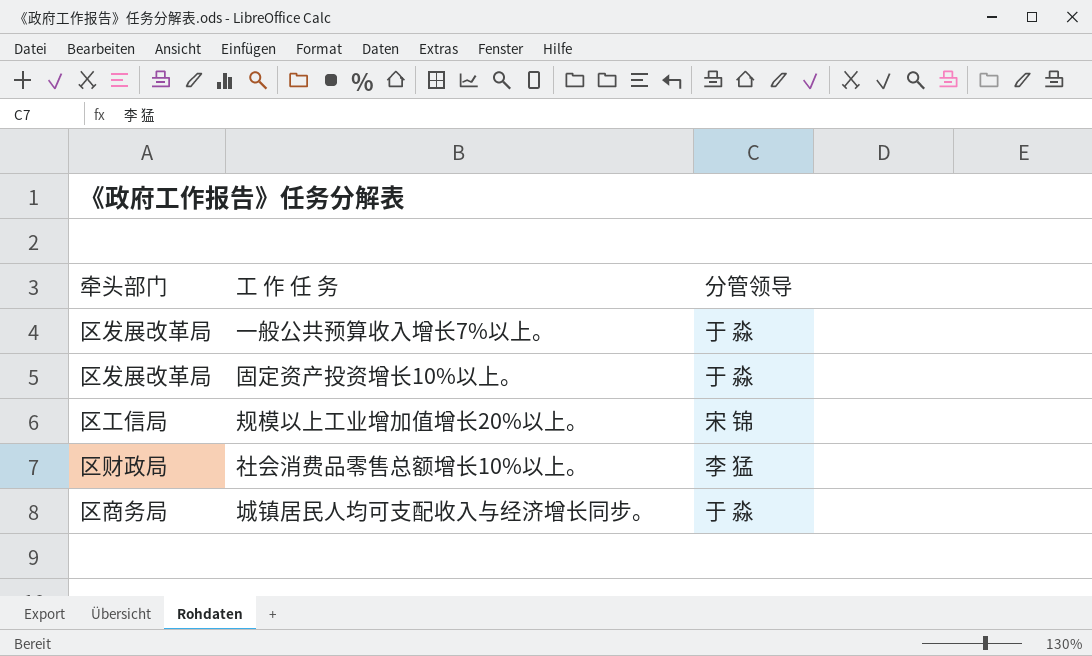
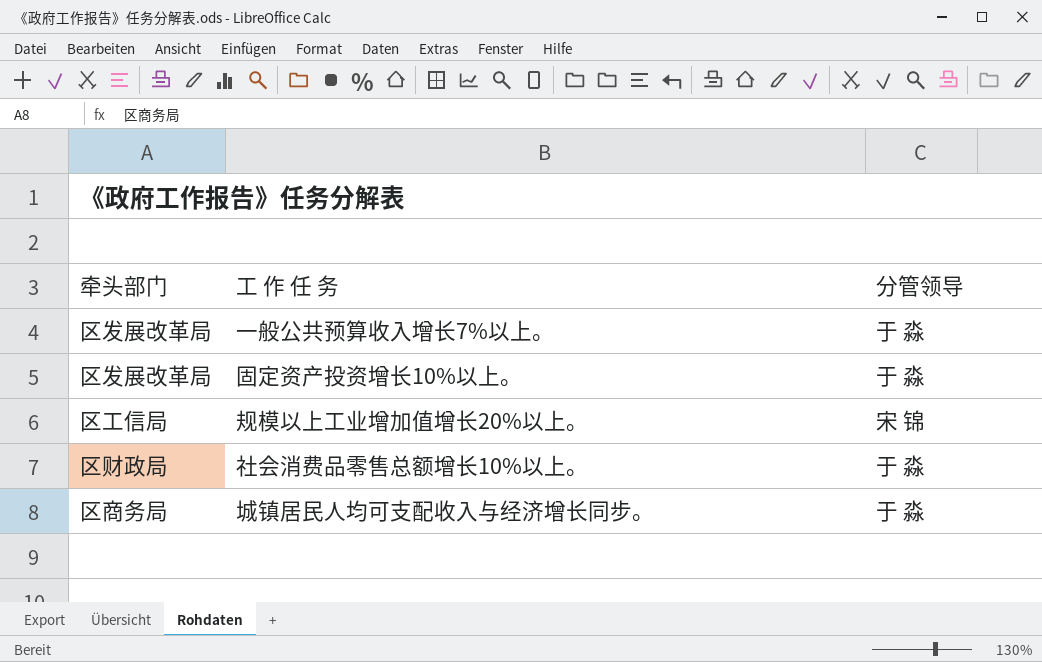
社会消费品零售总额增长10%以上。 | 分管领导: 李 猛 -> 于 淼

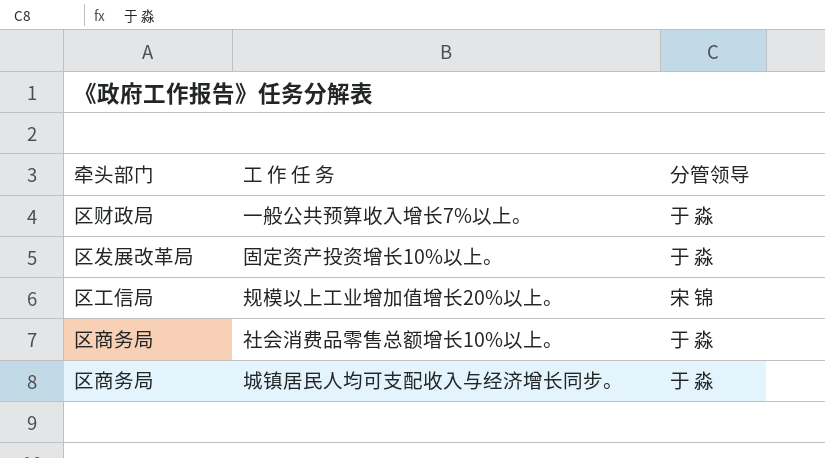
一般公共预算收入增长7%以上。 | 牵头部门: 区发展改革局 -> 区财政局
社会消费品零售总额增长10%以上。 | 牵头部门: 区财政局 -> 区商务局

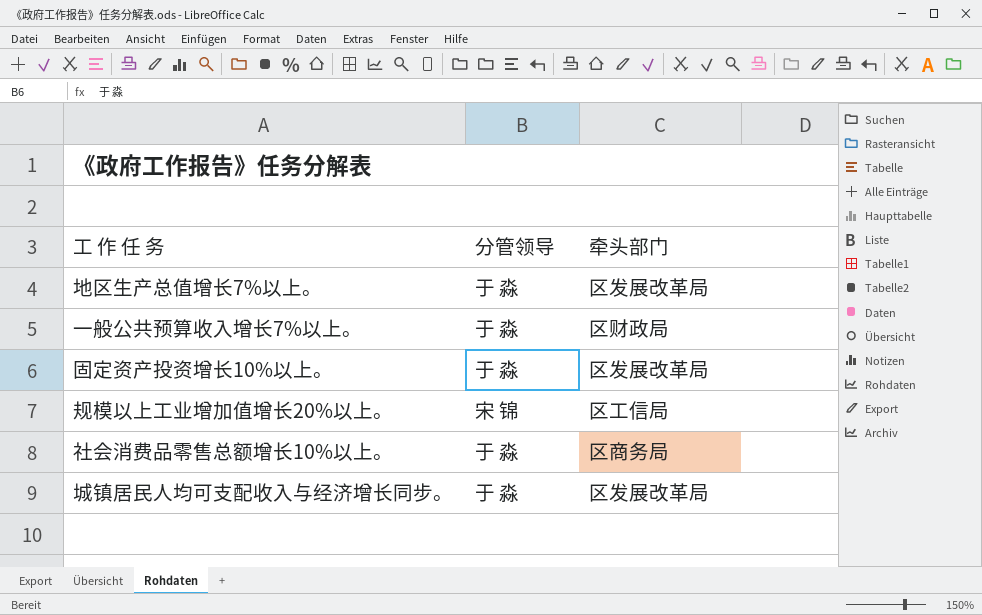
column 牵头部门 | position: 1 -> 3
row 地区生产总值增长7%以上。: none -> 于 淼 | 区发展改革局
城镇居民人均可支配收入与经济增长同步。 | 牵头部门: 区商务局 -> 区发展改革局

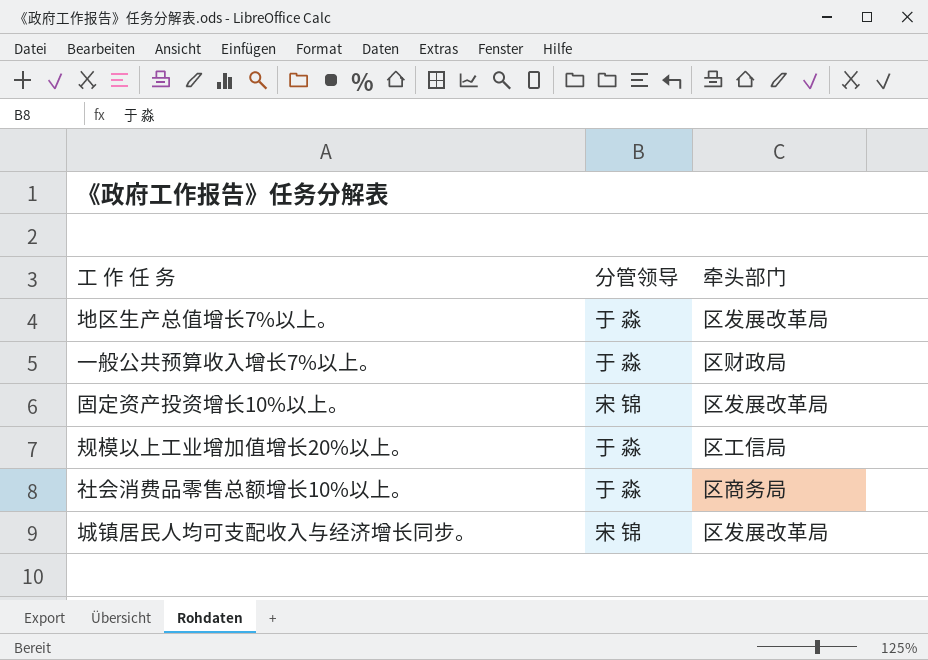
固定资产投资增长10%以上。 | 分管领导: 于 淼 -> 宋 锦
规模以上工业增加值增长20%以上。 | 分管领导: 宋 锦 -> 于 淼
城镇居民人均可支配收入与经济增长同步。 | 分管领导: 于 淼 -> 宋 锦

